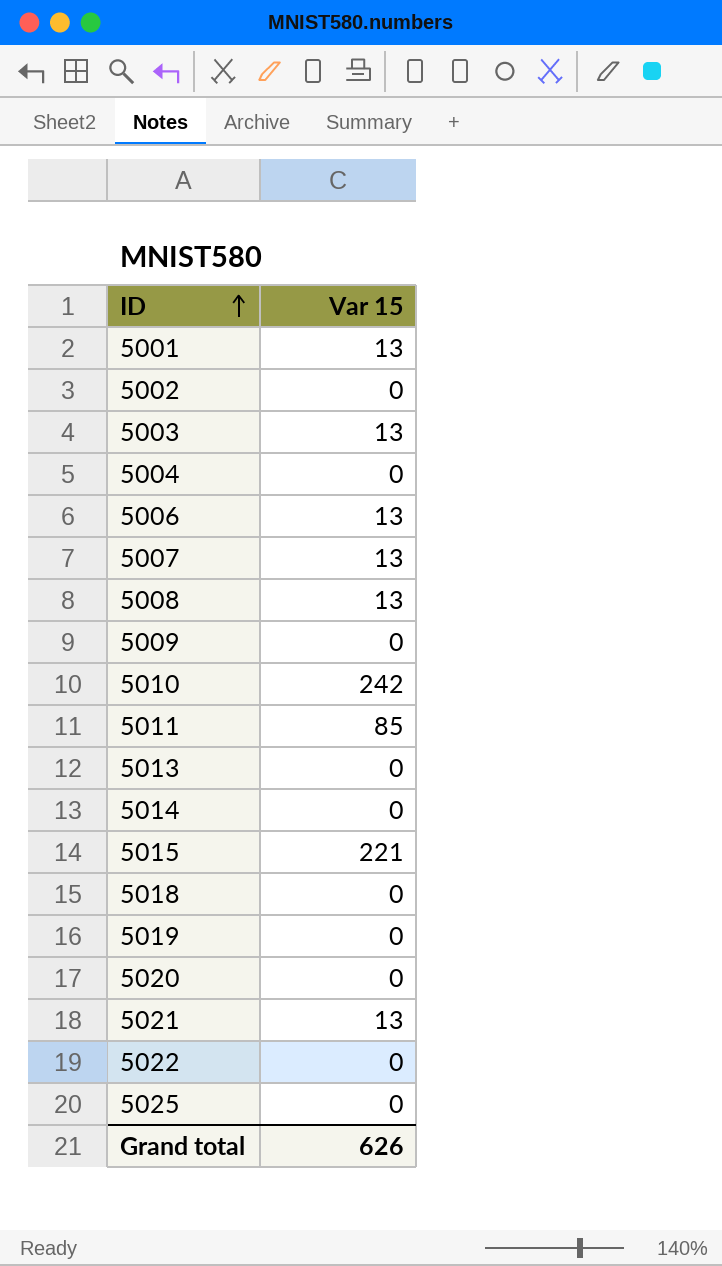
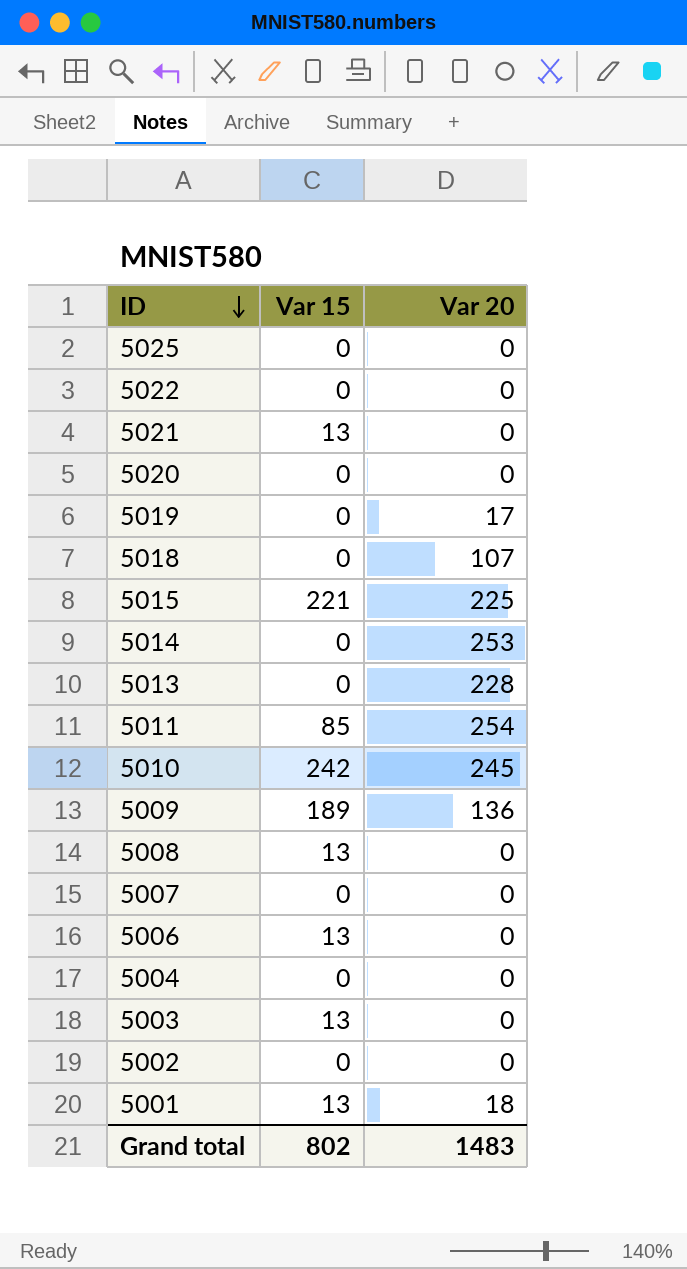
row order: ID ascending -> ID descending
column Var 20 | position: none -> 3
5009 | Var 15: 0 -> 189
5007 | Var 15: 13 -> 0
Grand total | Var 15: 626 -> 802

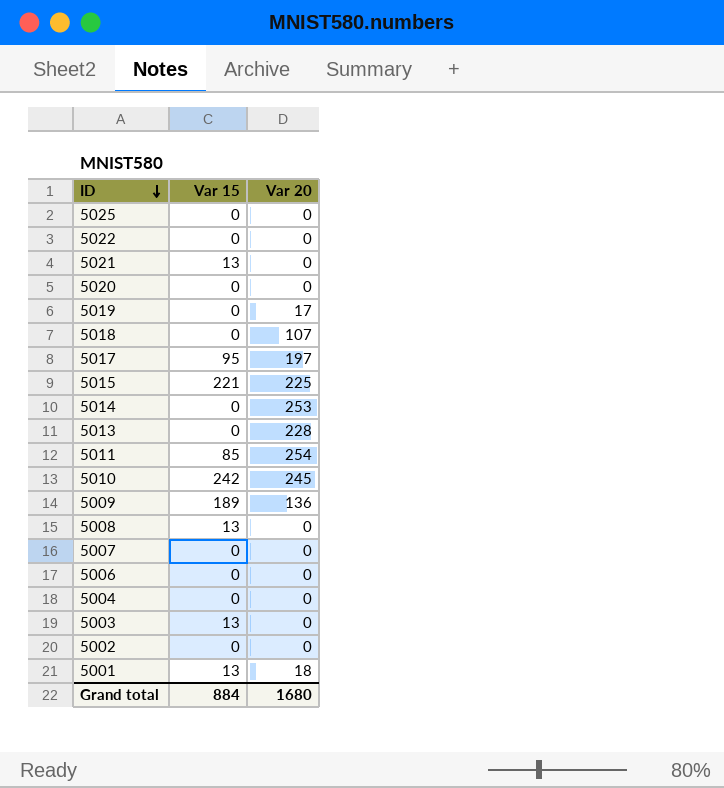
row 5017: none -> 95 | 197
5006 | Var 15: 13 -> 0
Grand total | Var 15: 802 -> 884
Grand total | Var 20: 1483 -> 1680

